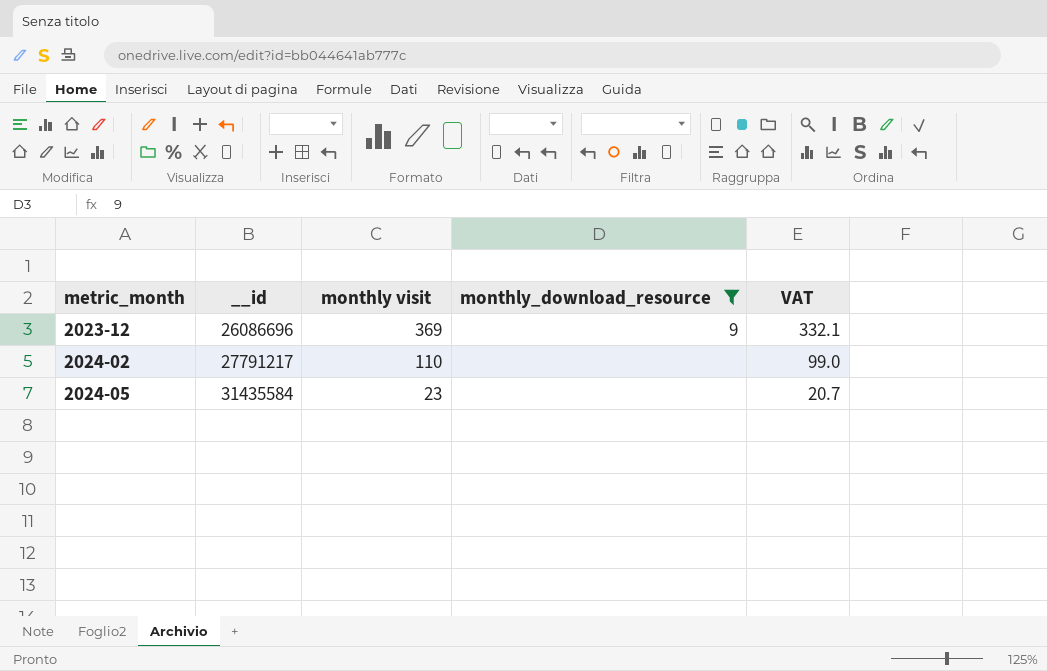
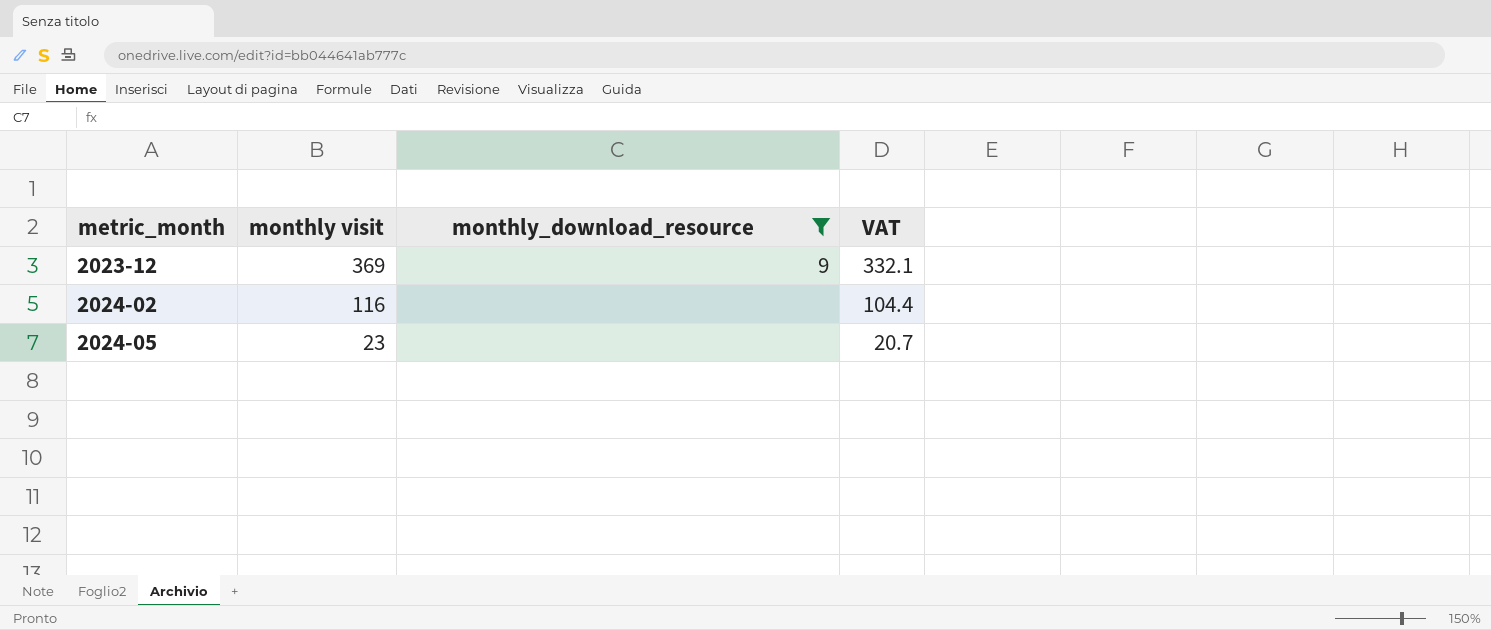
column __id | position: 2 -> none
2024-02 | monthly visit: 110 -> 116
2024-02 | VAT: 99.0 -> 104.4

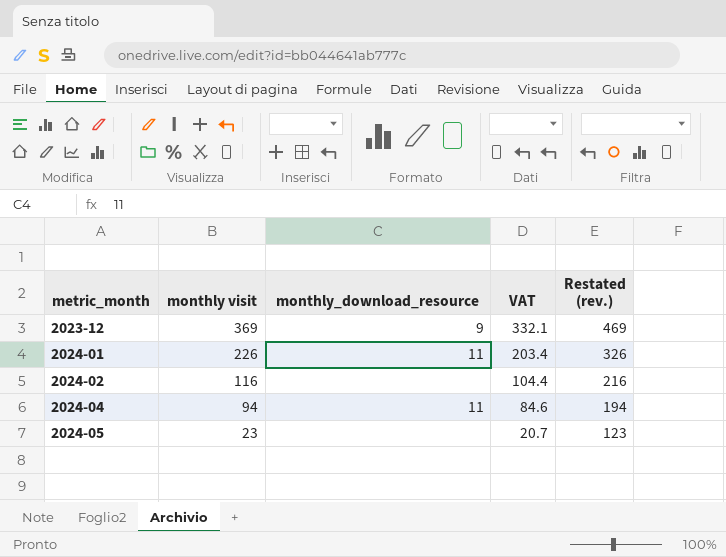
filter: monthly_download_resource != 11 -> none
column Restated (rev.) | formula: none -> [monthly visit] + 100

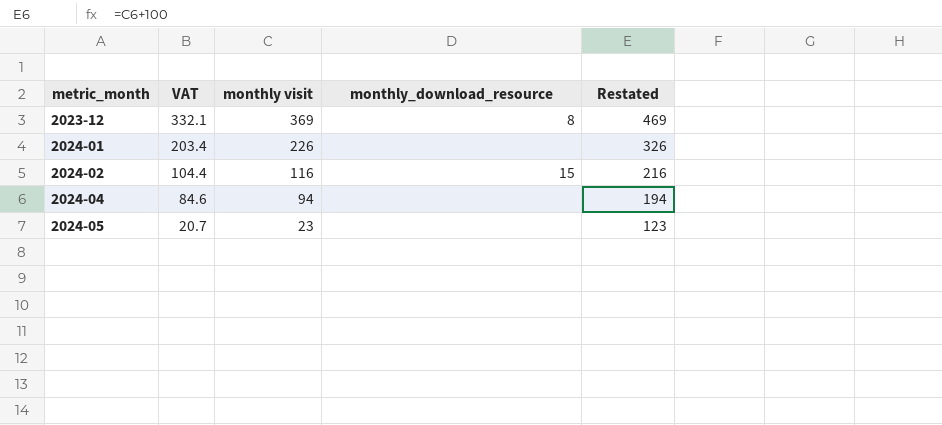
column VAT | position: 4 -> 2
column name: Restated (rev.) -> Restated
2023-12 | monthly_download_resource: 9 -> 8
2024-01 | monthly_download_resource: 11 -> none
2024-02 | monthly_download_resource: none -> 15
2024-04 | monthly_download_resource: 11 -> none

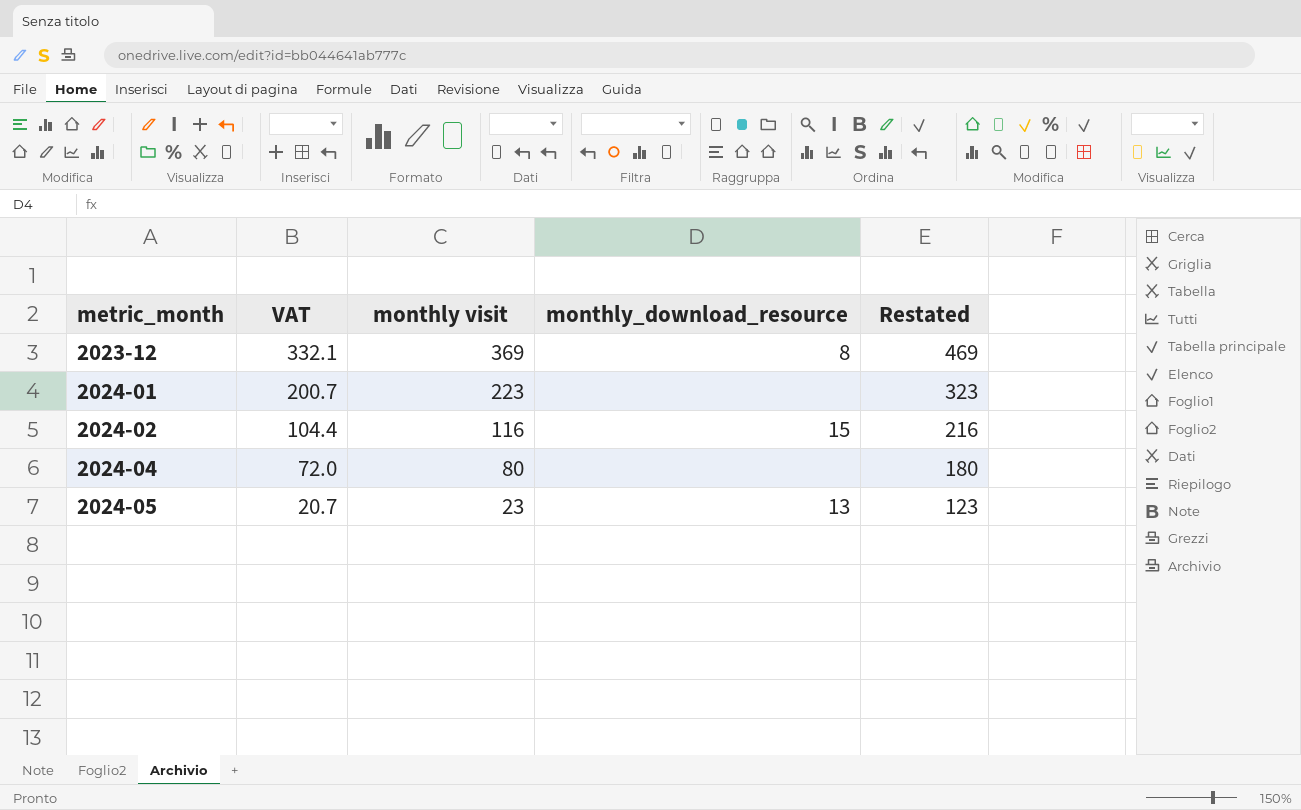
2024-01 | VAT: 203.4 -> 200.7
2024-01 | monthly visit: 226 -> 223
2024-01 | Restated: 326 -> 323
2024-04 | VAT: 84.6 -> 72.0
2024-04 | monthly visit: 94 -> 80
2024-04 | Restated: 194 -> 180
2024-05 | monthly_download_resource: none -> 13

